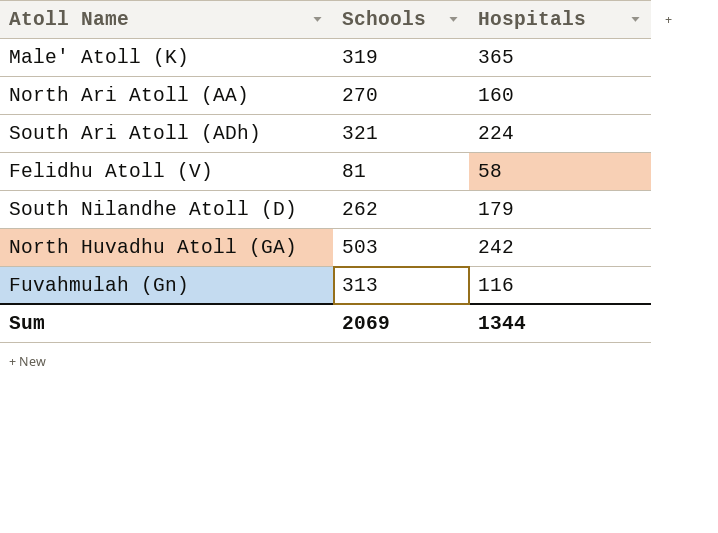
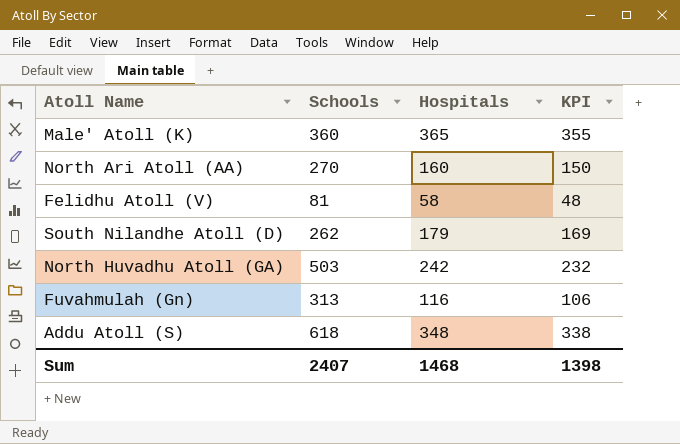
column KPI | formula: none -> [Hospitals] - 10
row South Ari Atoll (ADh): 321 | 224 -> none
Male' Atoll (K) | Schools: 319 -> 360
row Addu Atoll (S): none -> 618 | 348 | 338
Sum | Schools: 2069 -> 2407
Sum | Hospitals: 1344 -> 1468

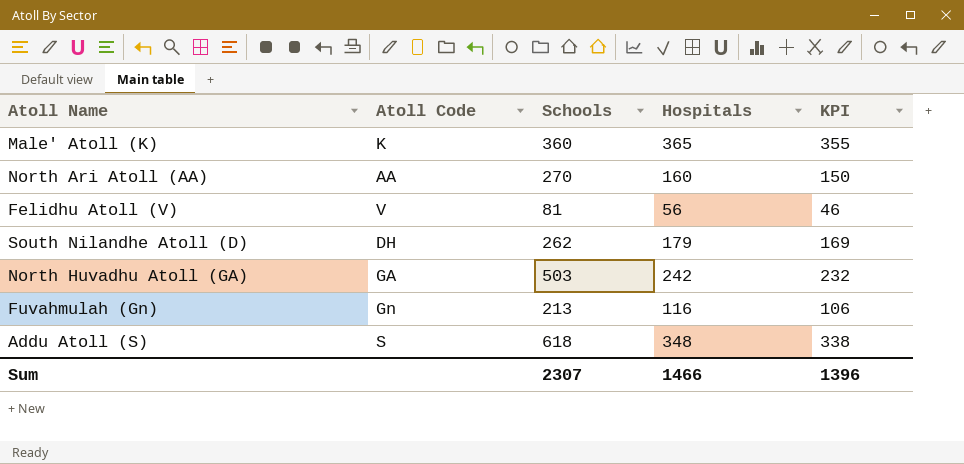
column Atoll Code | position: none -> 2
Felidhu Atoll (V) | Hospitals: 58 -> 56
Felidhu Atoll (V) | KPI: 48 -> 46
Fuvahmulah (Gn) | Schools: 313 -> 213
Sum | Schools: 2407 -> 2307
Sum | Hospitals: 1468 -> 1466
Sum | KPI: 1398 -> 1396

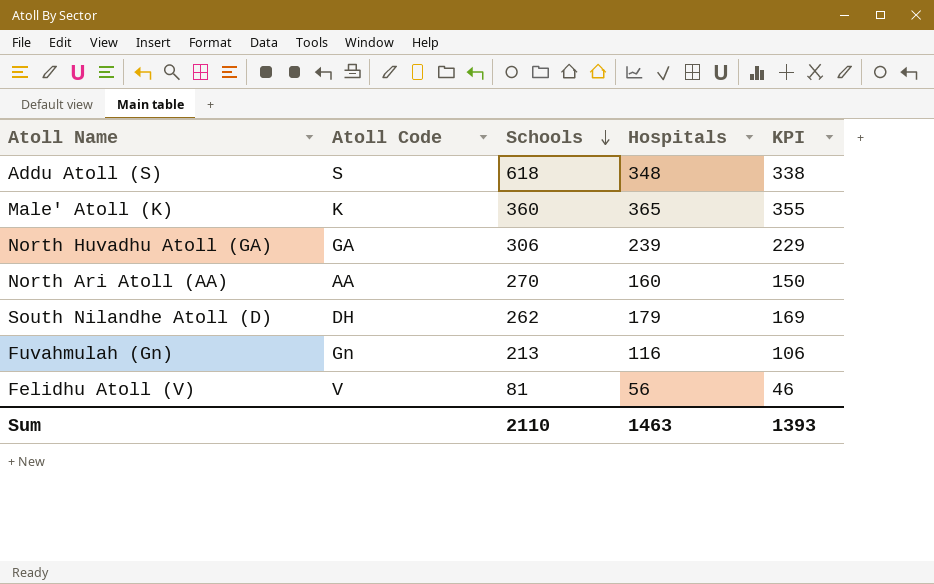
row order: none -> Schools descending
North Huvadhu Atoll (GA) | Schools: 503 -> 306
North Huvadhu Atoll (GA) | Hospitals: 242 -> 239
North Huvadhu Atoll (GA) | KPI: 232 -> 229
Sum | Schools: 2307 -> 2110
Sum | Hospitals: 1466 -> 1463
Sum | KPI: 1396 -> 1393

